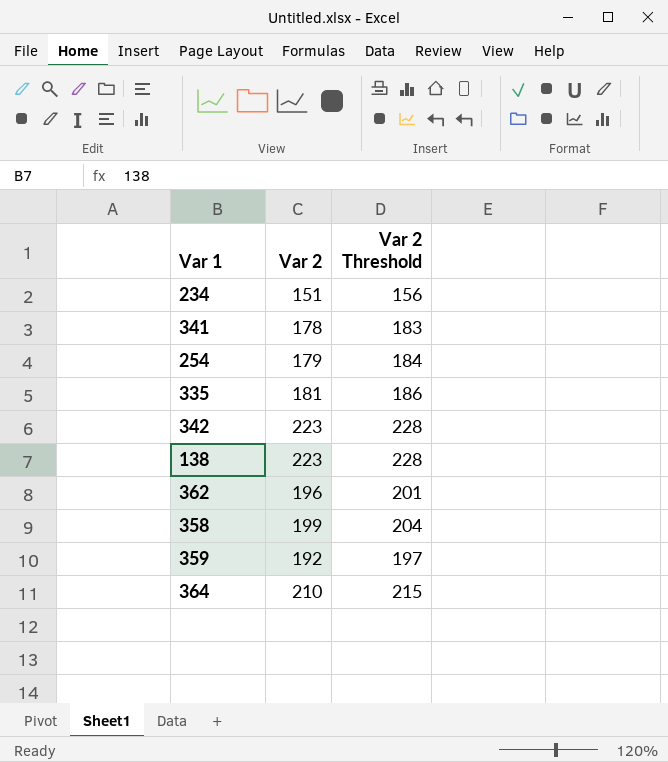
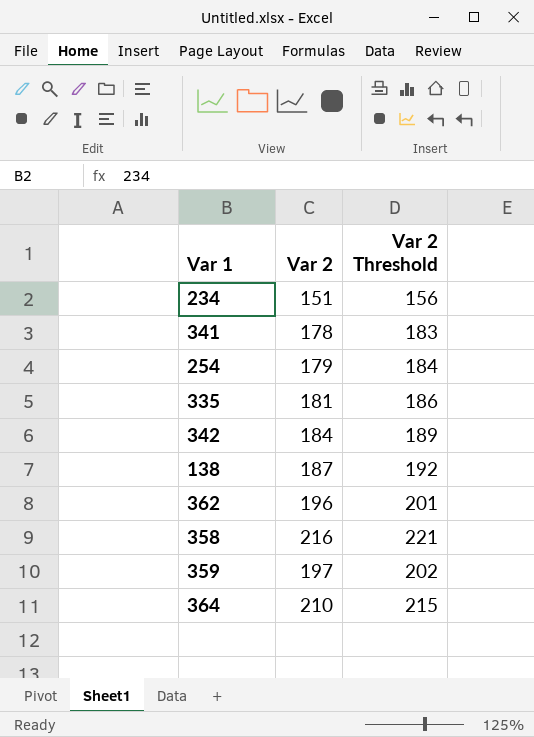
342 | Var 2: 223 -> 184
342 | Var 2 Threshold: 228 -> 189
138 | Var 2: 223 -> 187
138 | Var 2 Threshold: 228 -> 192
358 | Var 2: 199 -> 216
358 | Var 2 Threshold: 204 -> 221
359 | Var 2: 192 -> 197
359 | Var 2 Threshold: 197 -> 202

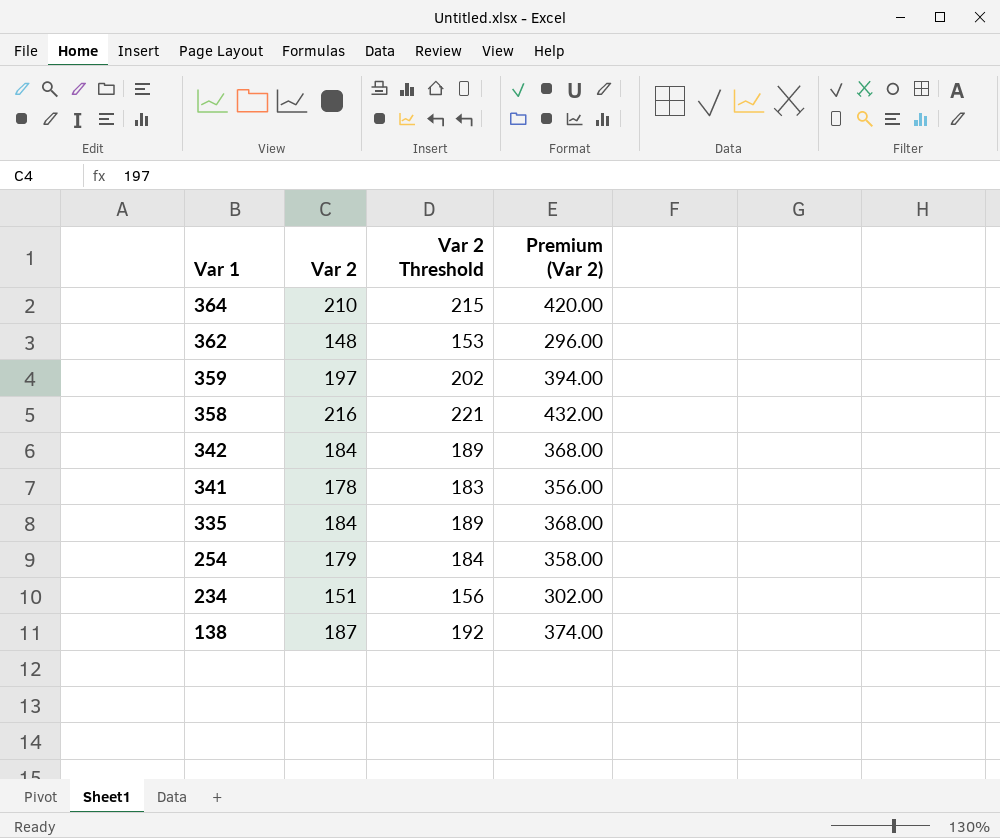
row order: none -> Var 1 descending
column Premium (Var 2) | formula: none -> [Var 2] * 2
362 | Var 2: 196 -> 148
362 | Var 2 Threshold: 201 -> 153
335 | Var 2: 181 -> 184
335 | Var 2 Threshold: 186 -> 189

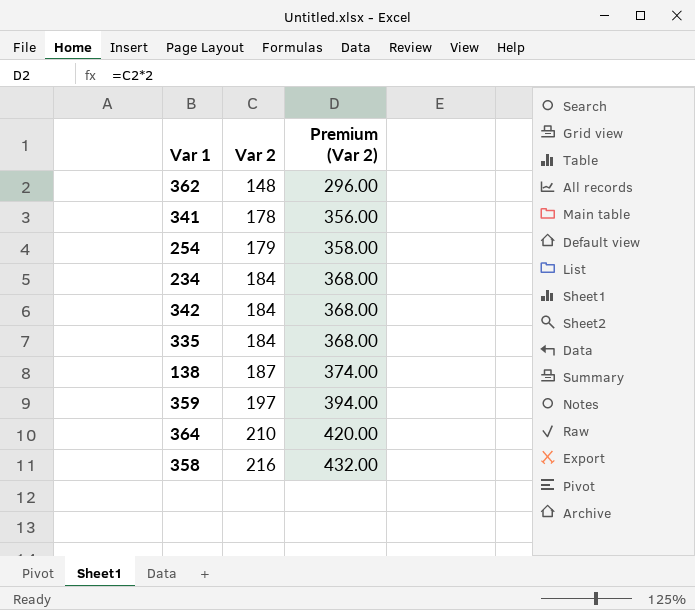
row order: Var 1 descending -> Var 2 ascending
column Var 2 Threshold | formula: [Var 2] + 5 -> none
234 | Var 2: 151 -> 184
234 | Premium (Var 2): 302.00 -> 368.00

